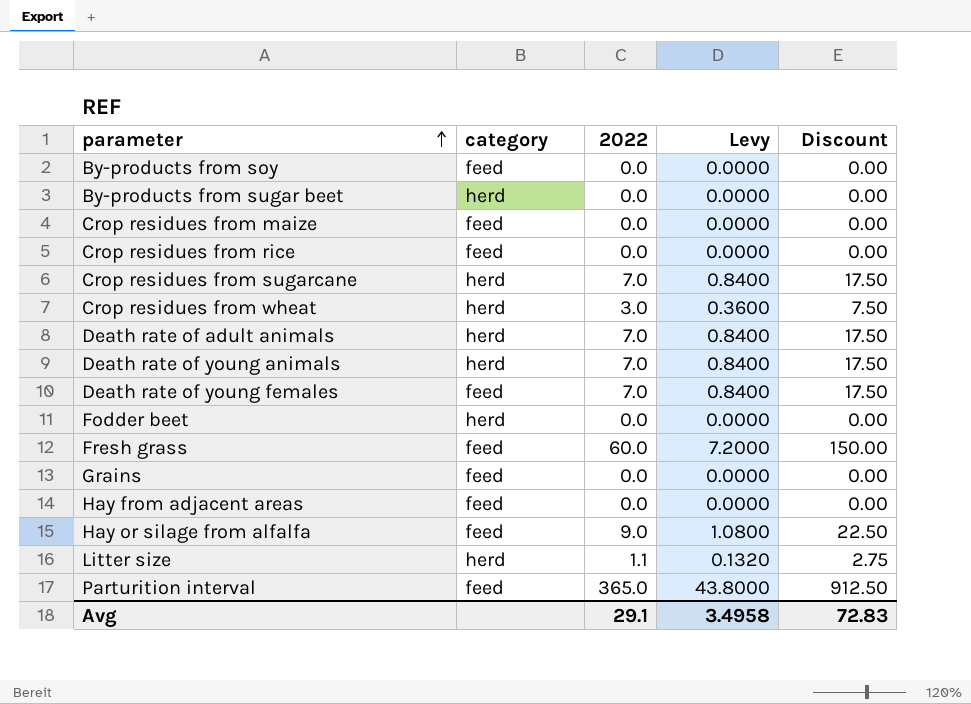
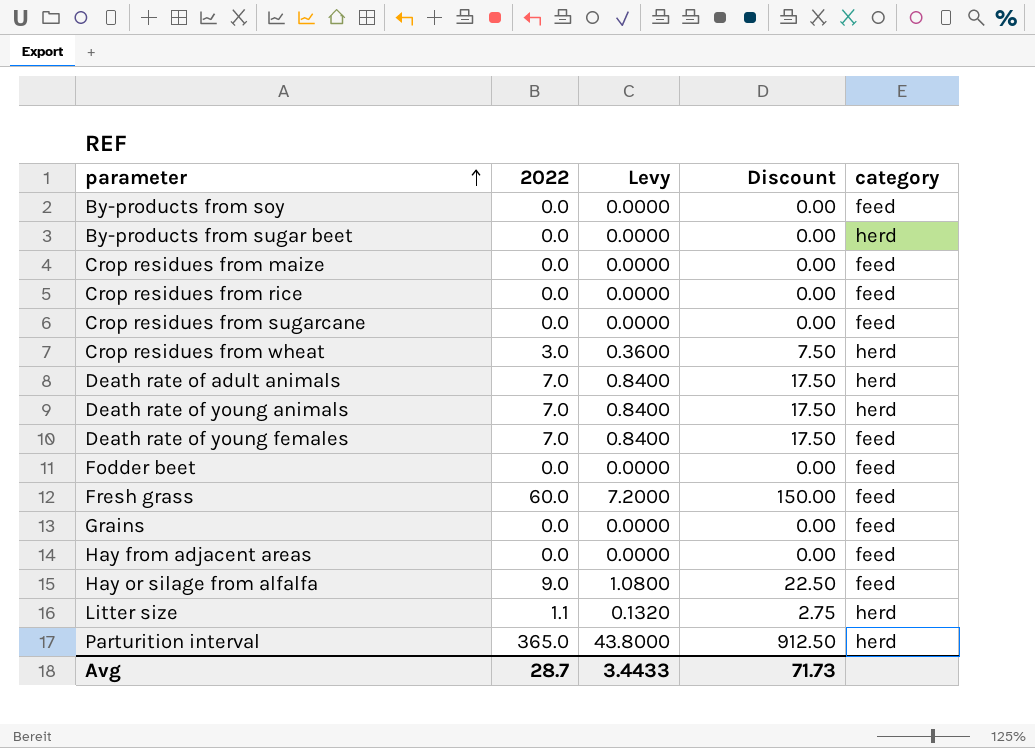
column category | position: 2 -> 5
Crop residues from sugarcane | 2022: 7.0 -> 0.0
Crop residues from sugarcane | Levy: 0.8400 -> 0.0000
Crop residues from sugarcane | Discount: 17.50 -> 0.00
Crop residues from sugarcane | category: herd -> feed
Fodder beet | category: herd -> feed
Parturition interval | category: feed -> herd
Avg | 2022: 29.1 -> 28.7
Avg | Levy: 3.4958 -> 3.4433
Avg | Discount: 72.83 -> 71.73

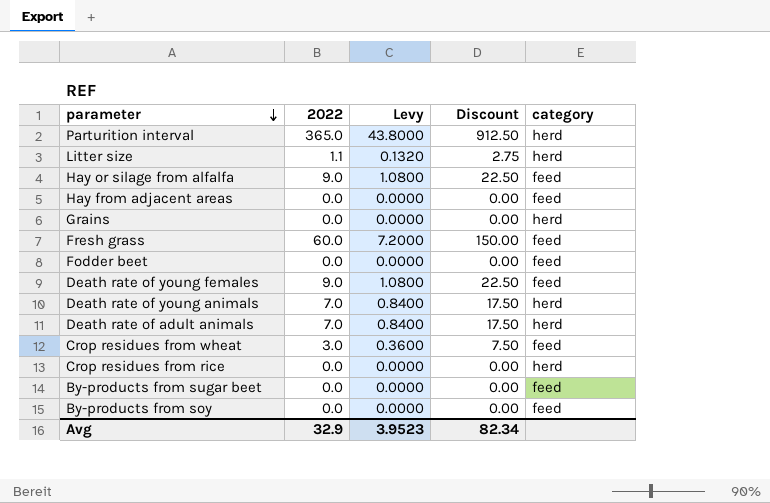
row order: parameter ascending -> parameter descending
row Crop residues from maize: 0.0 | 0.0000 | 0.00 | feed -> none
row Crop residues from sugarcane: 0.0 | 0.0000 | 0.00 | feed -> none
Grains | category: feed -> herd
Death rate of young females | 2022: 7.0 -> 9.0
Death rate of young females | Levy: 0.8400 -> 1.0800
Death rate of young females | Discount: 17.50 -> 22.50
Crop residues from wheat | category: herd -> feed
Crop residues from rice | category: feed -> herd
By-products from sugar beet | category: herd -> feed
Avg | 2022: 28.7 -> 32.9
Avg | Levy: 3.4433 -> 3.9523
Avg | Discount: 71.73 -> 82.34

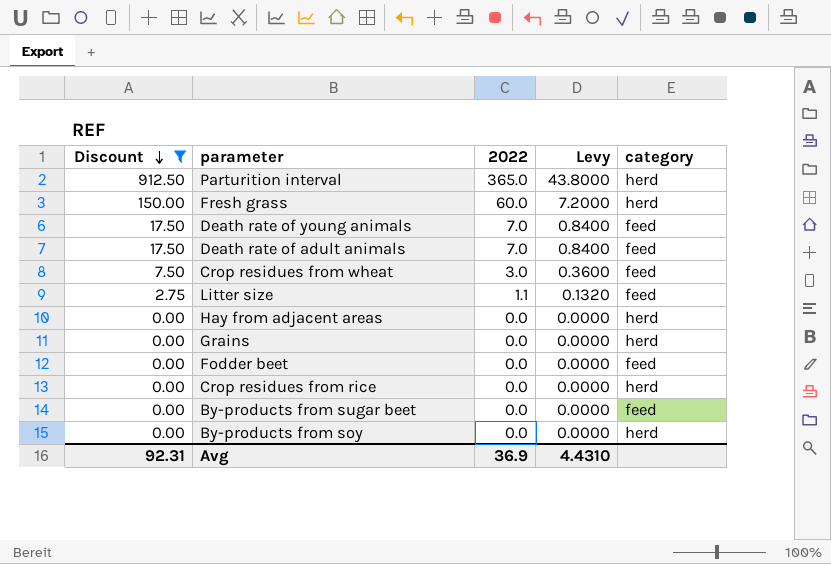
filter: none -> Discount != 22.50
row order: parameter descending -> Discount descending
column Discount | position: 4 -> 1
Fresh grass | category: feed -> herd
Death rate of young animals | category: herd -> feed
Death rate of adult animals | category: herd -> feed
Litter size | category: herd -> feed
Hay from adjacent areas | category: feed -> herd
By-products from soy | category: feed -> herd
Avg | Discount: 82.34 -> 92.31
Avg | 2022: 32.9 -> 36.9
Avg | Levy: 3.9523 -> 4.4310

